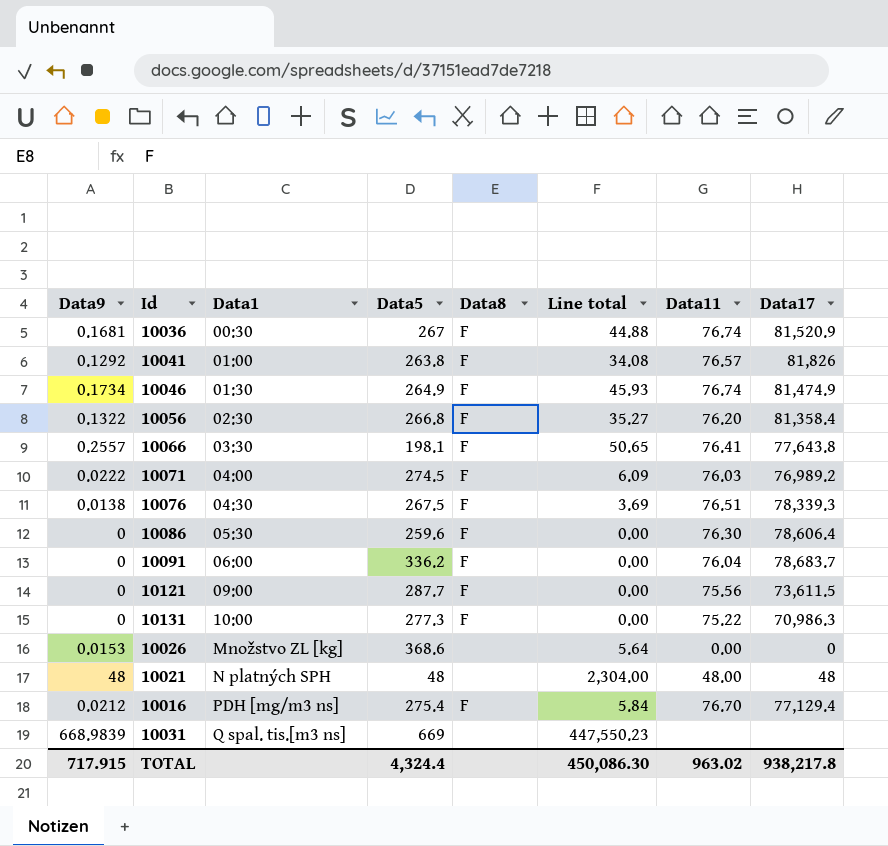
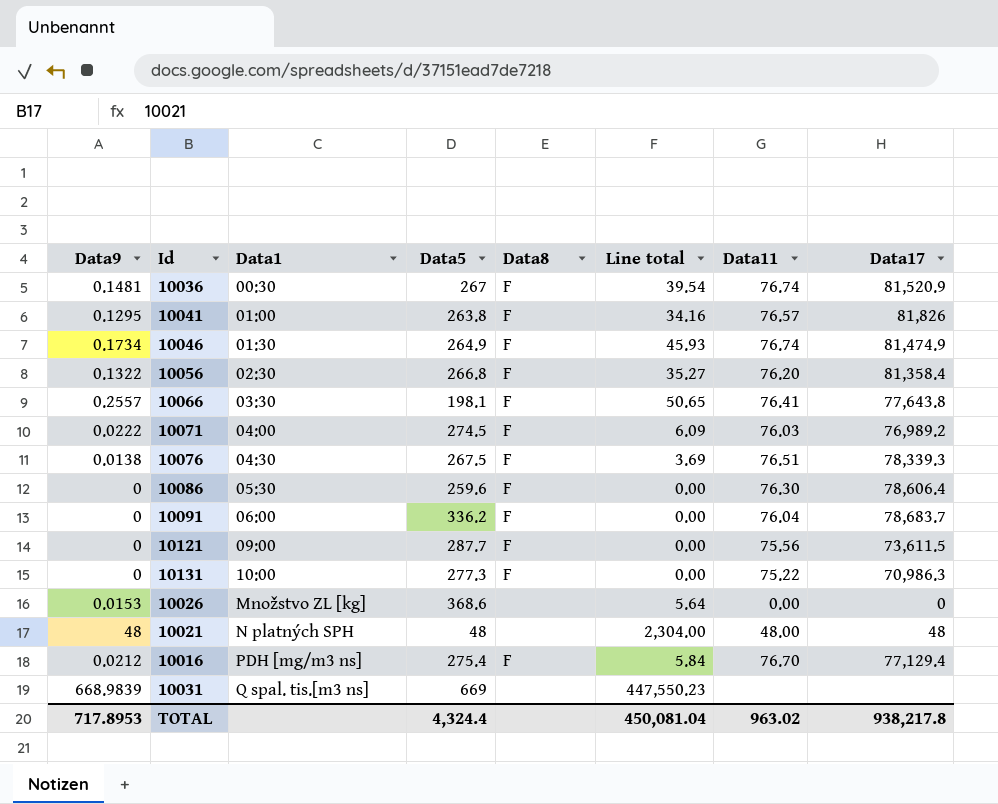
10036 | Data9: 0.1681 -> 0.1481
10036 | Line total: 44.88 -> 39.54
10041 | Data9: 0.1292 -> 0.1295
10041 | Line total: 34.08 -> 34.16
TOTAL | Data9: 717.915 -> 717.8953
TOTAL | Line total: 450,086.30 -> 450,081.04

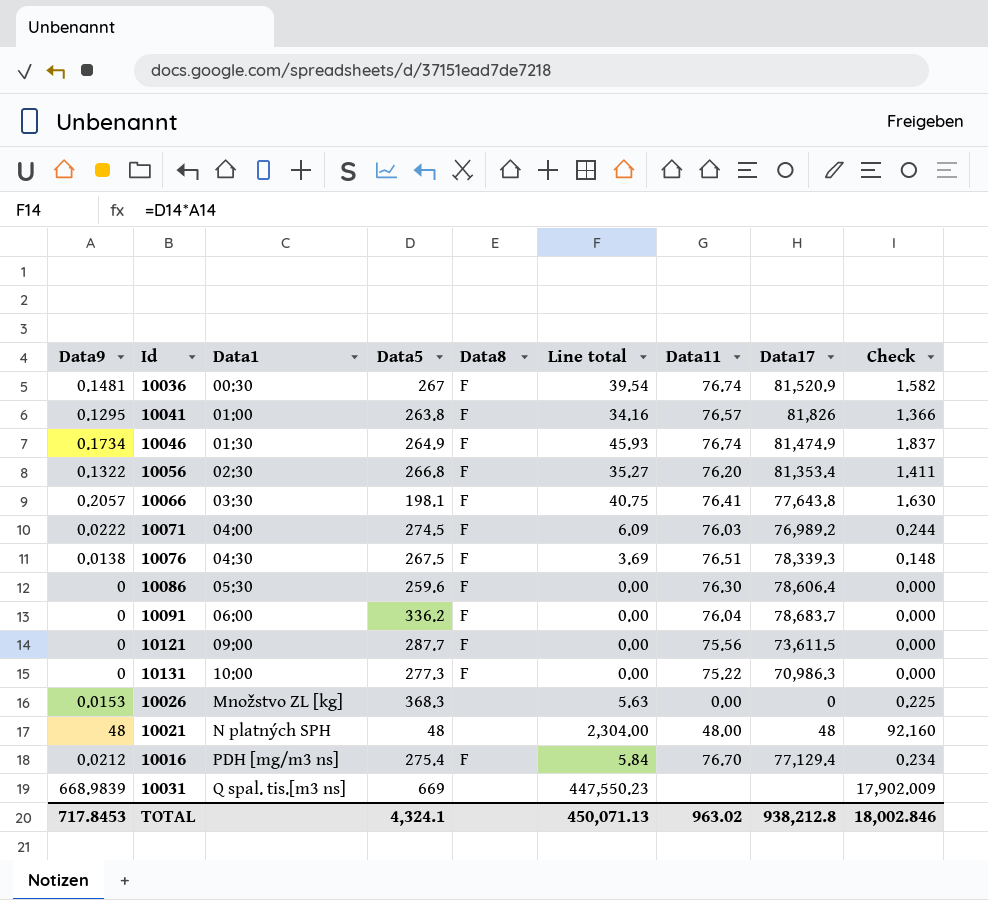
column Check | formula: none -> [Line total] * 0.04
10056 | Data17: 81,358.4 -> 81,353.4
10066 | Data9: 0.2557 -> 0.2057
10066 | Line total: 50.65 -> 40.75
10026 | Data5: 368.6 -> 368.3
10026 | Line total: 5.64 -> 5.63
TOTAL | Data9: 717.8953 -> 717.8453
TOTAL | Data5: 4,324.4 -> 4,324.1
TOTAL | Line total: 450,081.04 -> 450,071.13
TOTAL | Data17: 938,217.8 -> 938,212.8

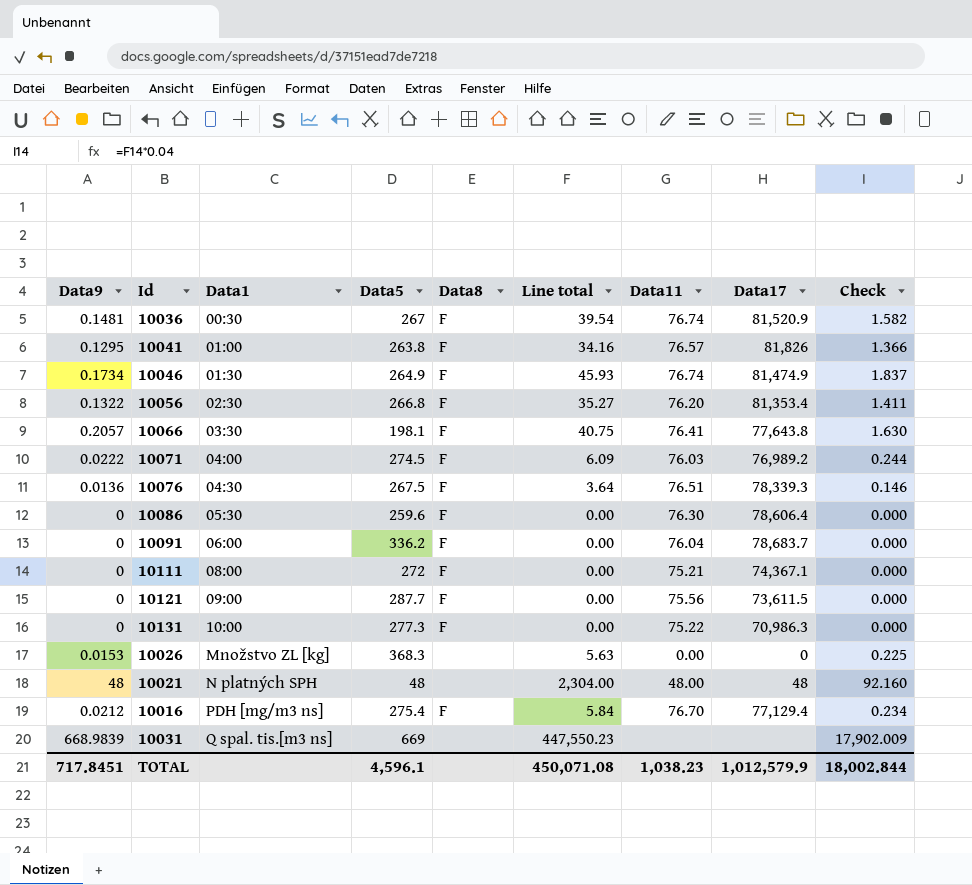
10076 | Data9: 0.0138 -> 0.0136
10076 | Line total: 3.69 -> 3.64
10076 | Check: 0.148 -> 0.146
row 10111: none -> 0 | 08:00 | 272 | F | 0.00 | 75.21 | 74,367.1 | 0.000
TOTAL | Data9: 717.8453 -> 717.8451
TOTAL | Data5: 4,324.1 -> 4,596.1
TOTAL | Line total: 450,071.13 -> 450,071.08
TOTAL | Data11: 963.02 -> 1,038.23
TOTAL | Data17: 938,212.8 -> 1,012,579.9
TOTAL | Check: 18,002.846 -> 18,002.844

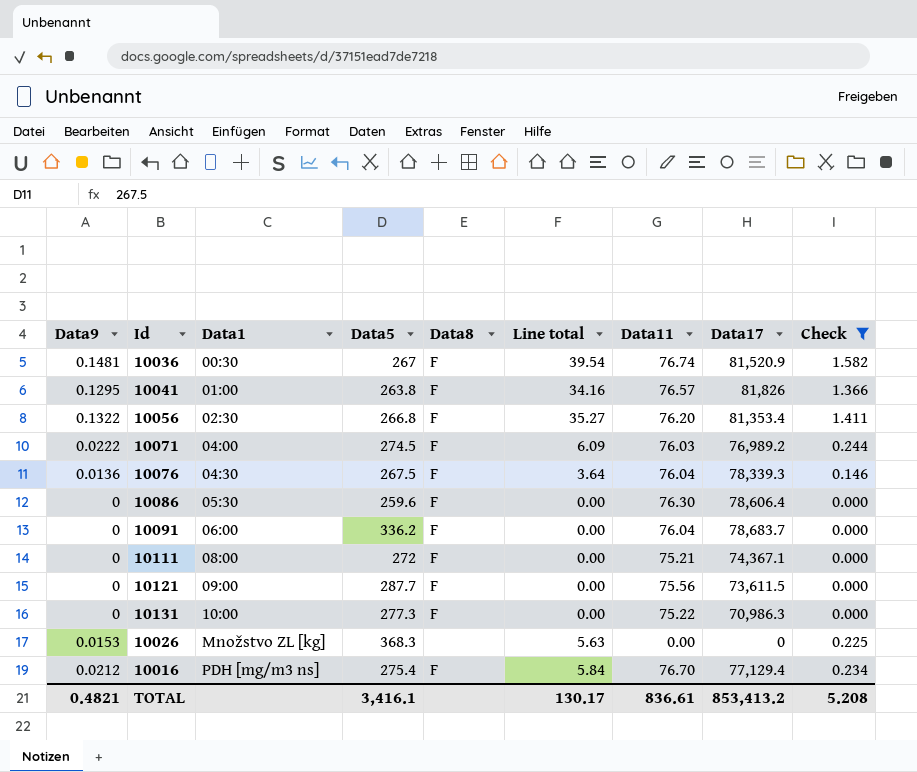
filter: none -> Check <= 1.582
10076 | Data11: 76.51 -> 76.04
TOTAL | Data9: 717.8451 -> 0.4821
TOTAL | Data5: 4,596.1 -> 3,416.1
TOTAL | Line total: 450,071.08 -> 130.17
TOTAL | Data11: 1,038.23 -> 836.61
TOTAL | Data17: 1,012,579.9 -> 853,413.2
TOTAL | Check: 18,002.844 -> 5.208

